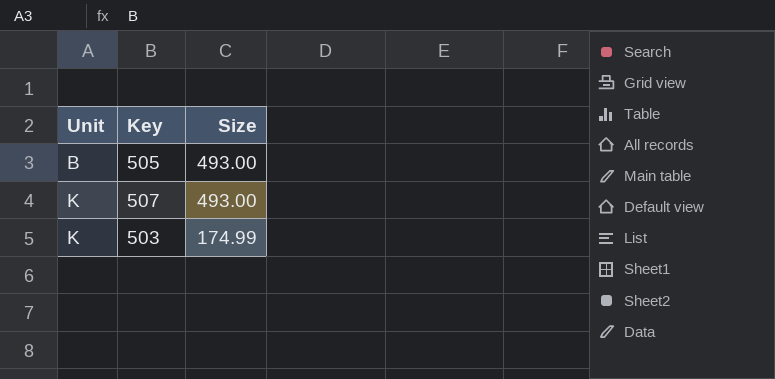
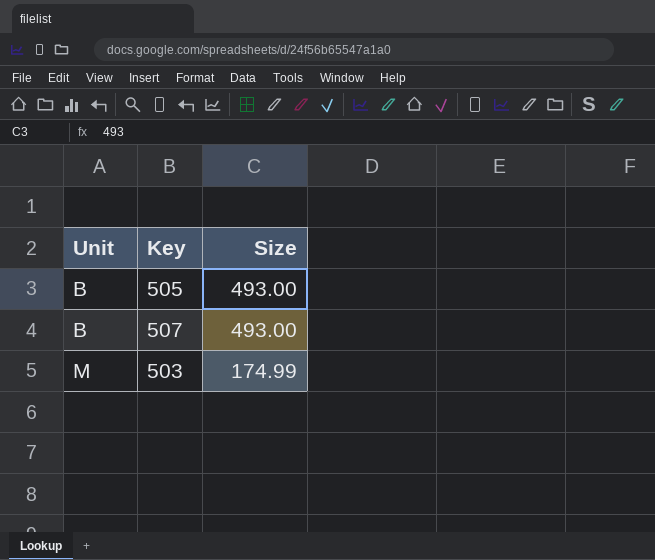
507 | Unit: K -> B
503 | Unit: K -> M

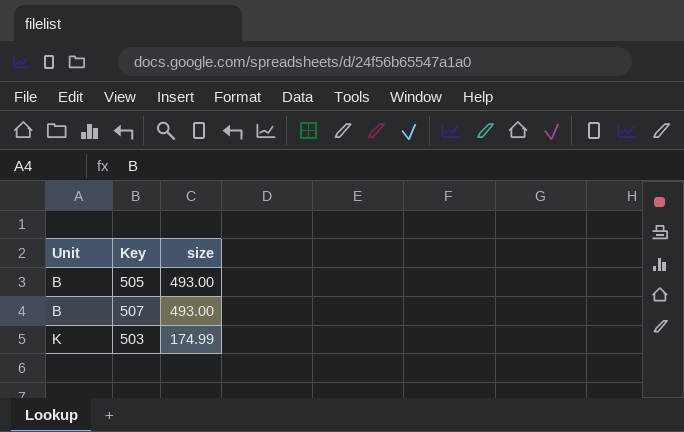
column name: Size -> size
503 | Unit: M -> K

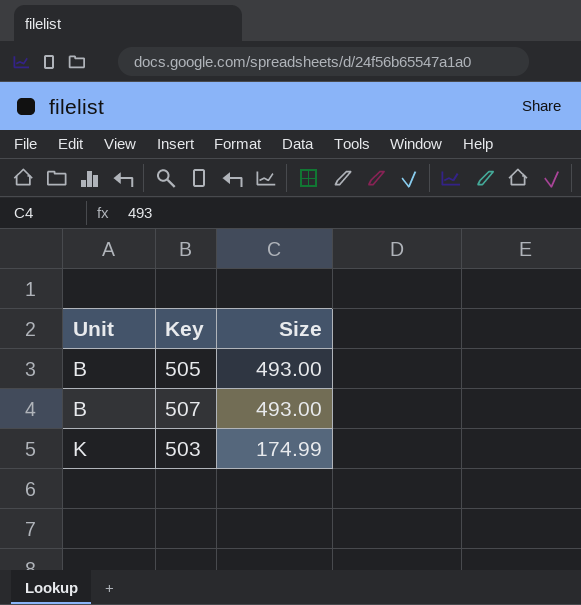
column name: size -> Size

